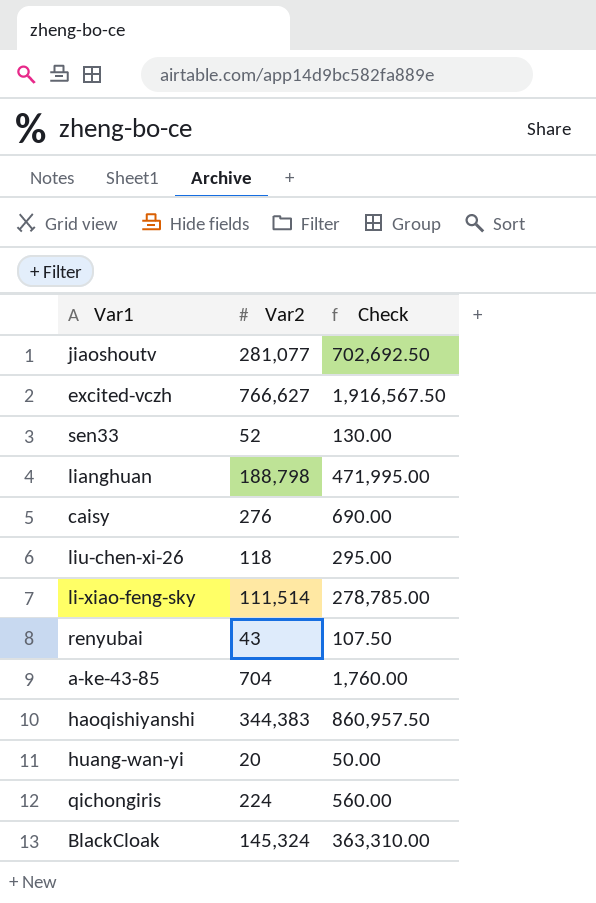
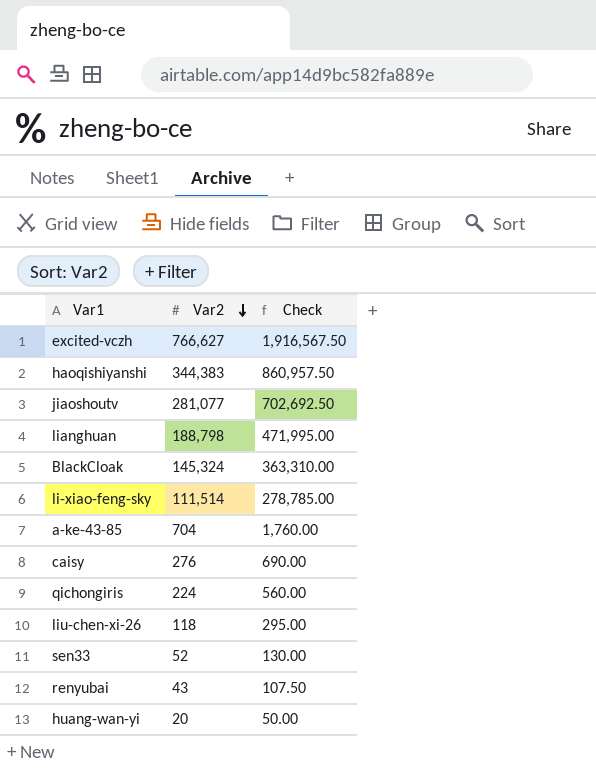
row order: none -> Var2 descending

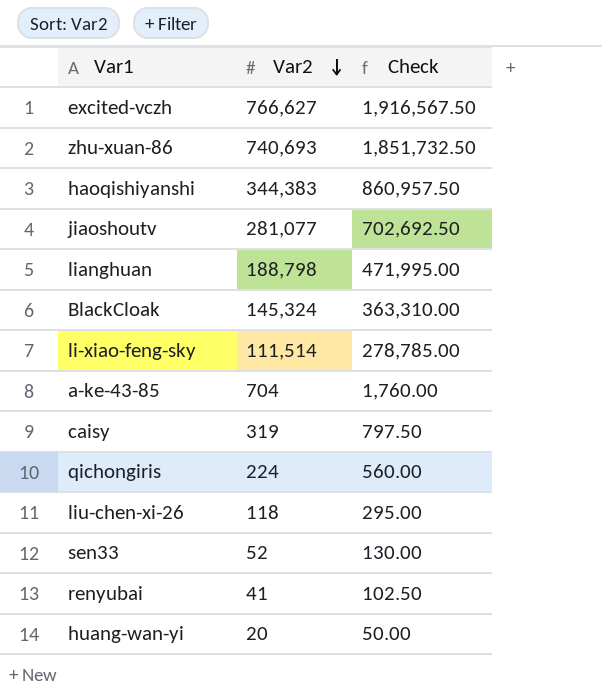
row zhu-xuan-86: none -> 740,693 | 1,851,732.50
caisy | Var2: 276 -> 319
caisy | Check: 690.00 -> 797.50
renyubai | Var2: 43 -> 41
renyubai | Check: 107.50 -> 102.50

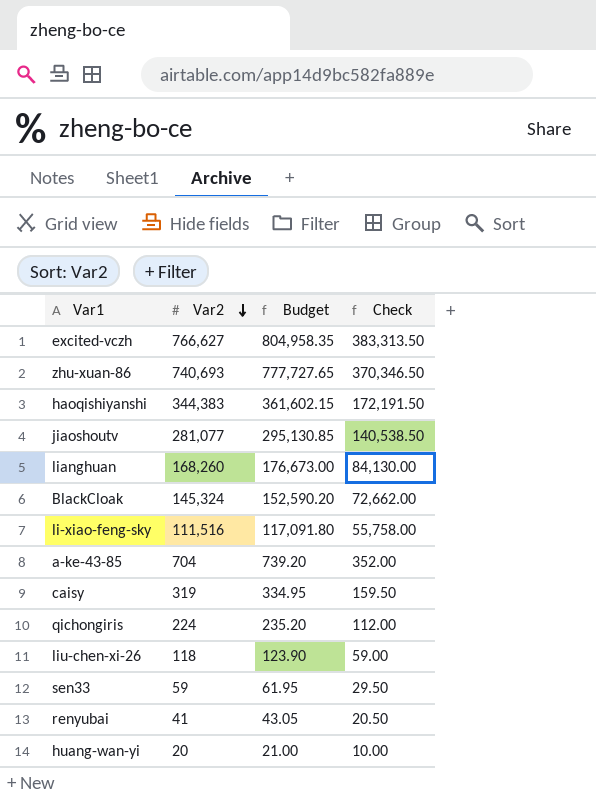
column Budget | formula: none -> [Var2] * 1.05
column Check | formula: [Var2] * 2.5 -> [Var2] * 0.5
lianghuan | Var2: 188,798 -> 168,260
li-xiao-feng-sky | Var2: 111,514 -> 111,516
sen33 | Var2: 52 -> 59

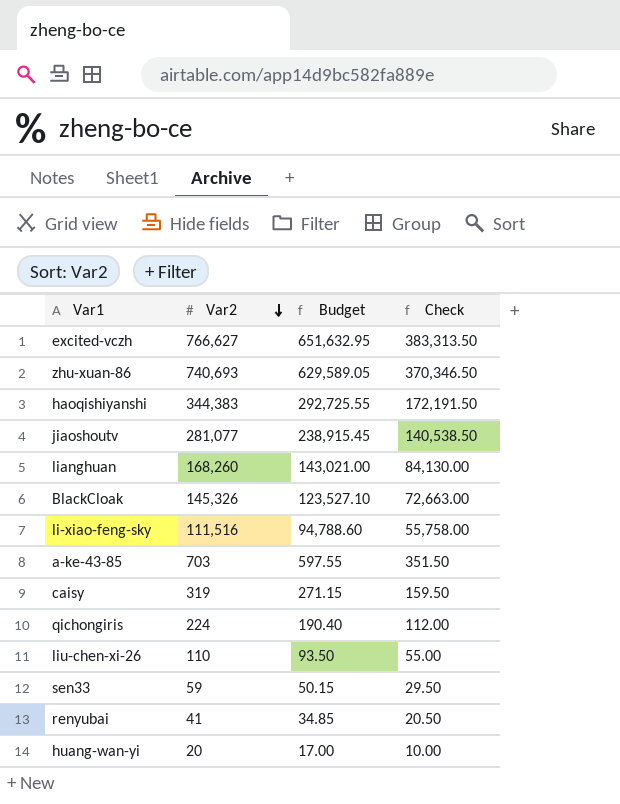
column Budget | formula: [Var2] * 1.05 -> [Var2] * 0.85
BlackCloak | Var2: 145,324 -> 145,326
BlackCloak | Check: 72,662.00 -> 72,663.00
a-ke-43-85 | Var2: 704 -> 703
a-ke-43-85 | Check: 352.00 -> 351.50
liu-chen-xi-26 | Var2: 118 -> 110
liu-chen-xi-26 | Check: 59.00 -> 55.00

